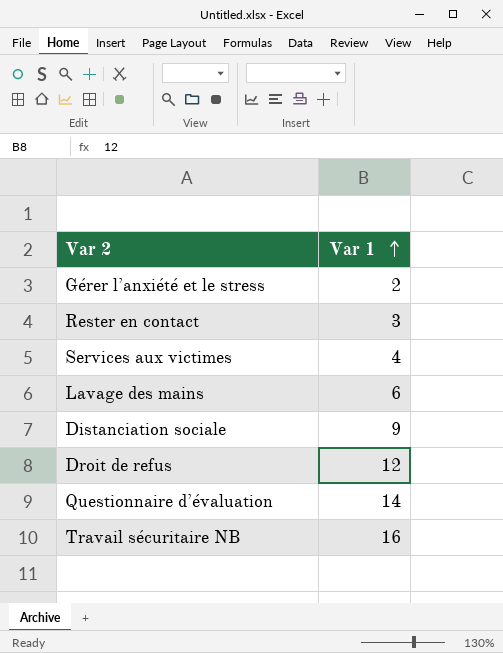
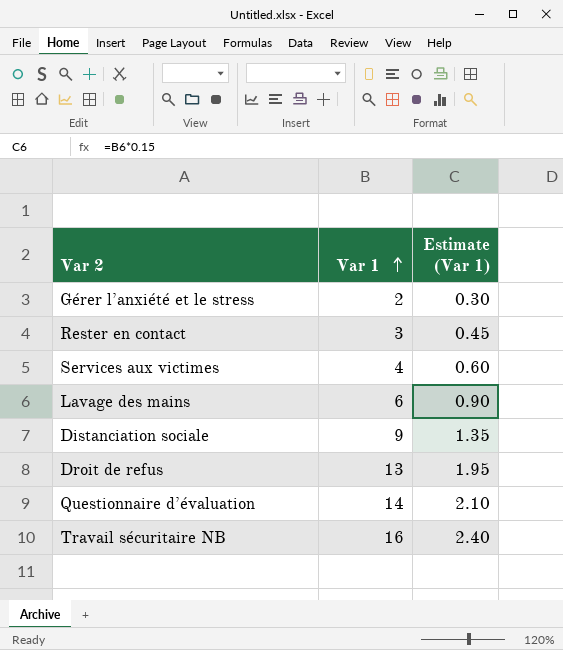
column Estimate (Var 1) | formula: none -> [Var 1] * 0.15
Droit de refus | Var 1: 12 -> 13

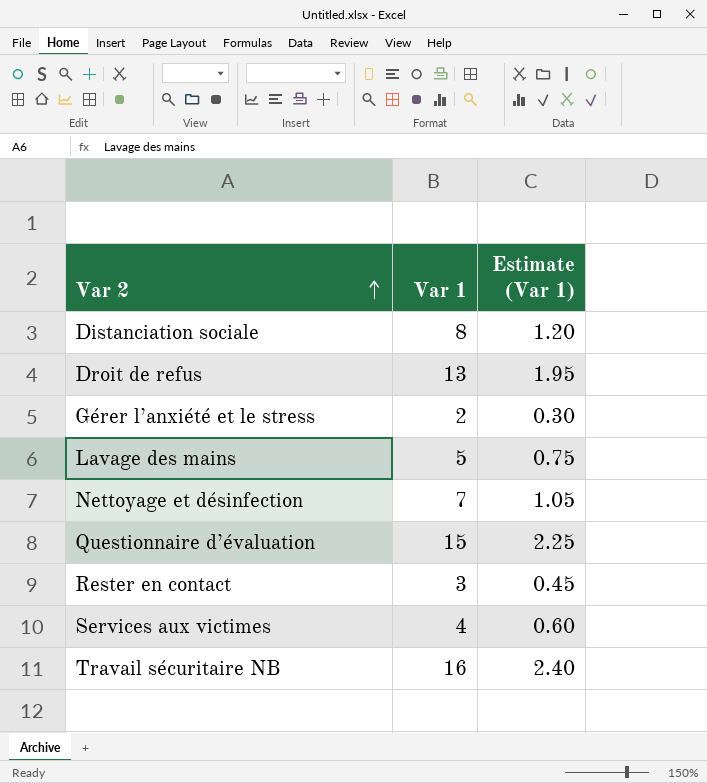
row order: Var 1 ascending -> Var 2 ascending
Distanciation sociale | Var 1: 9 -> 8
Distanciation sociale | Estimate (Var 1): 1.35 -> 1.20
Lavage des mains | Var 1: 6 -> 5
Lavage des mains | Estimate (Var 1): 0.90 -> 0.75
row Nettoyage et désinfection: none -> 7 | 1.05
Questionnaire d’évaluation | Var 1: 14 -> 15
Questionnaire d’évaluation | Estimate (Var 1): 2.10 -> 2.25

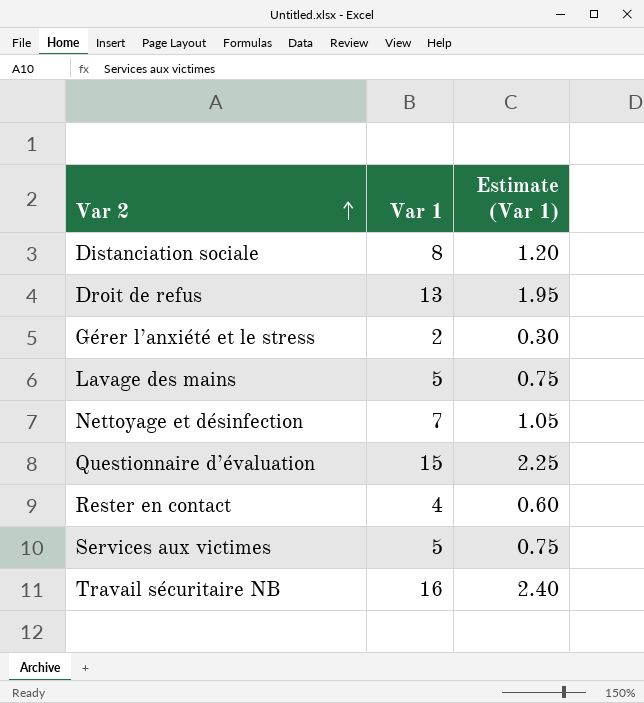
Rester en contact | Var 1: 3 -> 4
Rester en contact | Estimate (Var 1): 0.45 -> 0.60
Services aux victimes | Var 1: 4 -> 5
Services aux victimes | Estimate (Var 1): 0.60 -> 0.75

